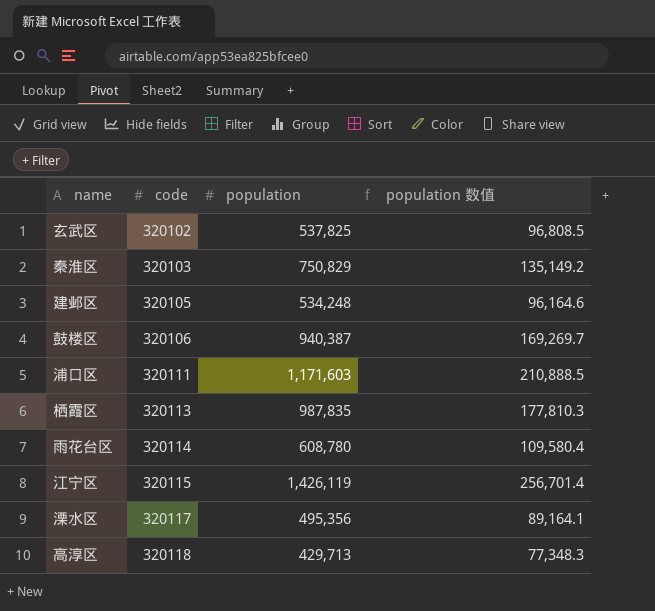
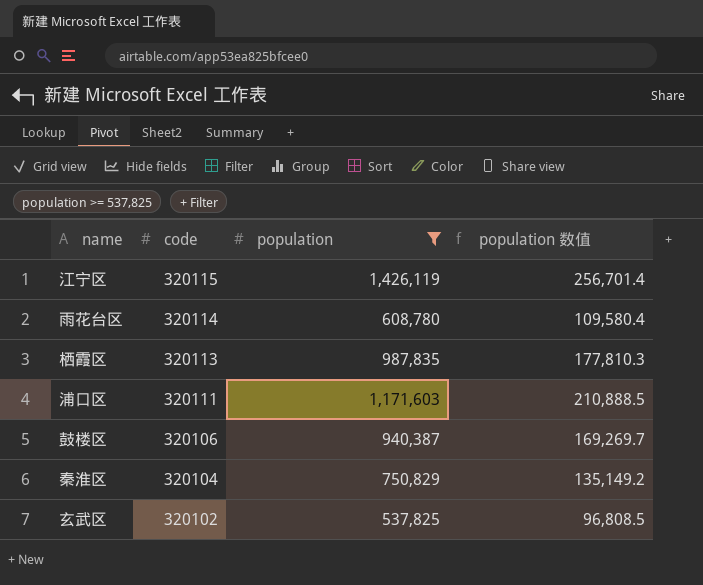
filter: none -> population >= 537,825
row order: code ascending -> code descending
秦淮区 | code: 320103 -> 320104

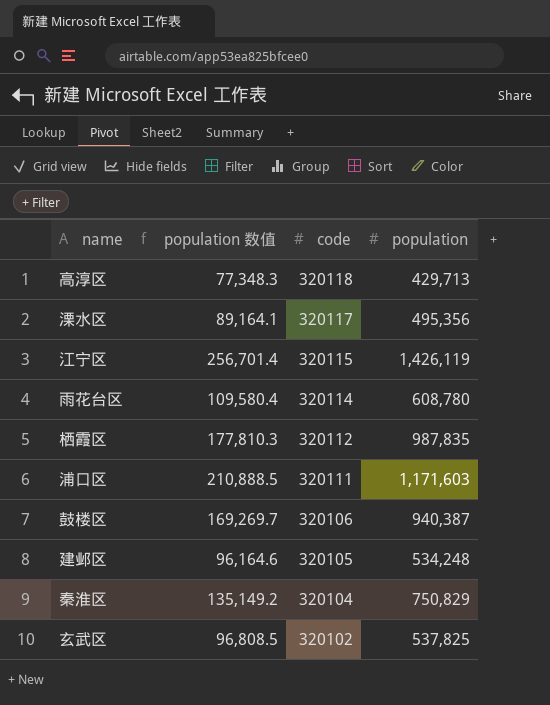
filter: population >= 537,825 -> none
column population 数值 | position: 4 -> 2
栖霞区 | code: 320113 -> 320112

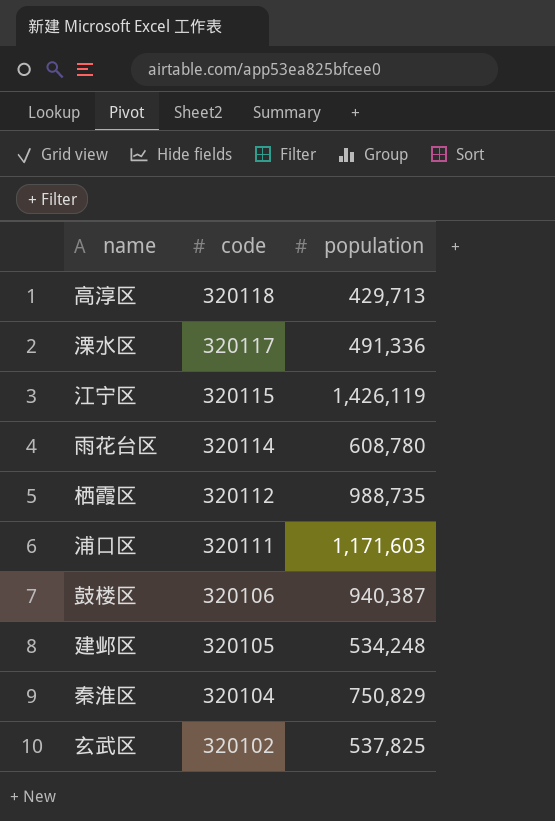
column population 数值 | formula: [population] * 0.18 -> none
溧水区 | population: 495,356 -> 491,336
栖霞区 | population: 987,835 -> 988,735

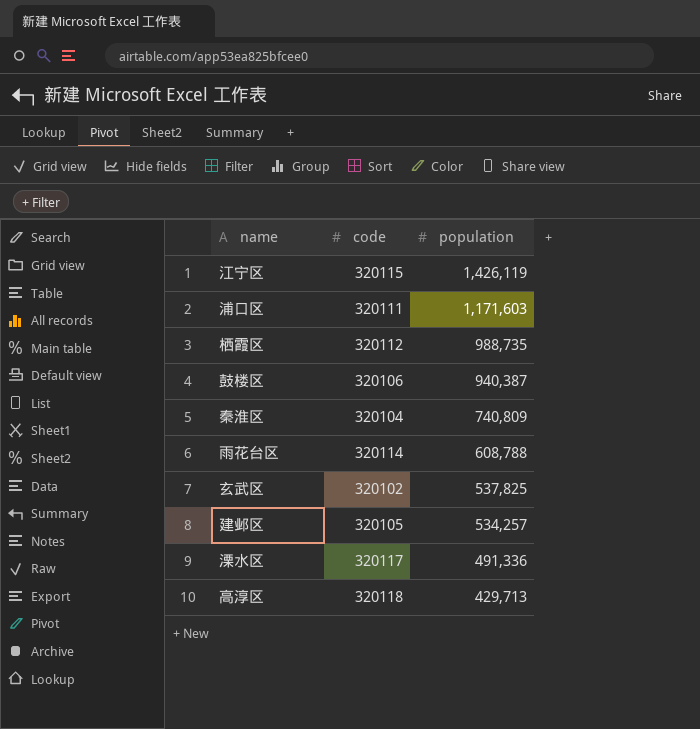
row order: code descending -> population descending
秦淮区 | population: 750,829 -> 740,809
雨花台区 | population: 608,780 -> 608,788
建邺区 | population: 534,248 -> 534,257

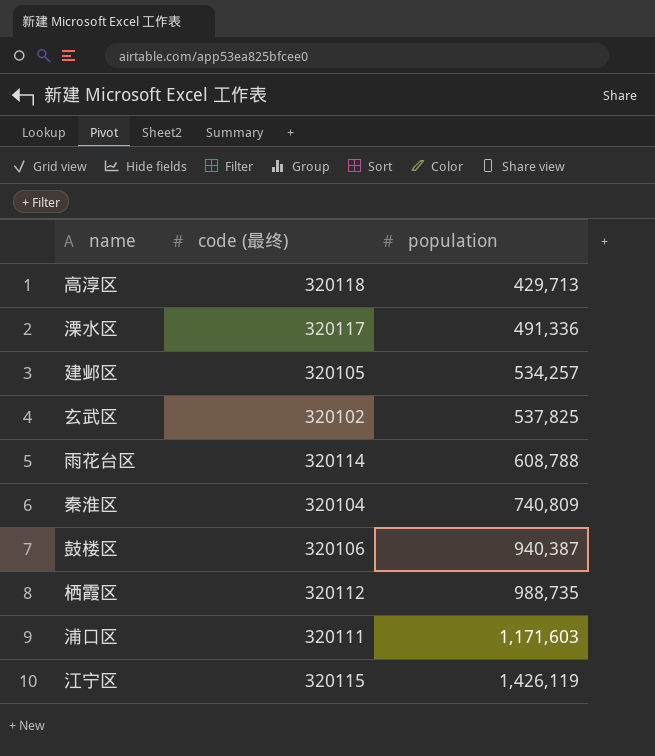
row order: population descending -> population ascending
column name: code -> code (最终)

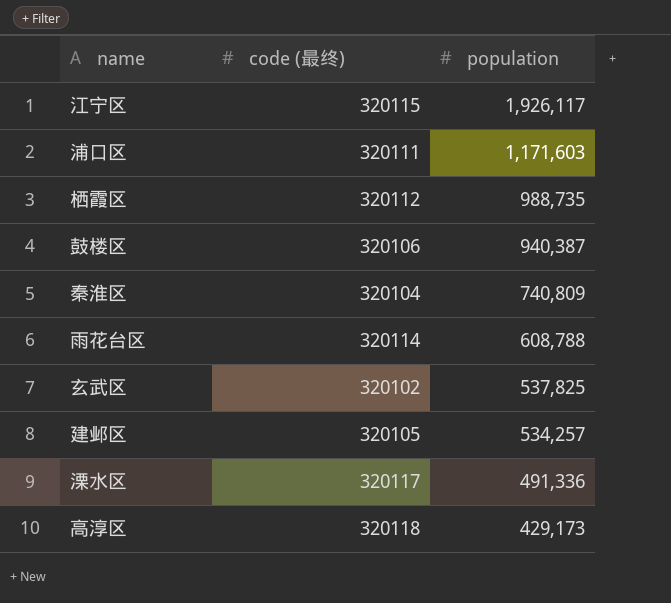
row order: population ascending -> population descending
江宁区 | population: 1,426,119 -> 1,926,117
高淳区 | population: 429,713 -> 429,173

